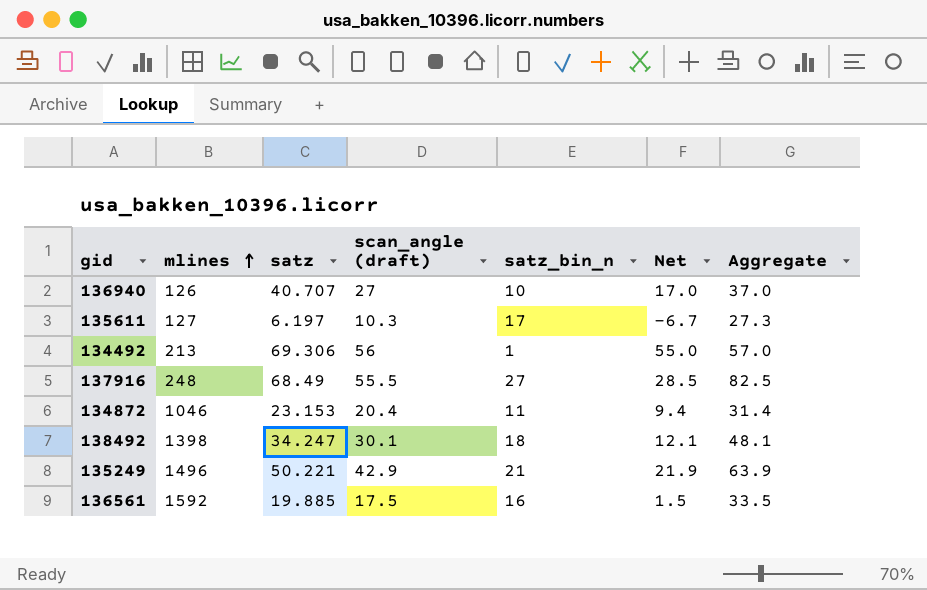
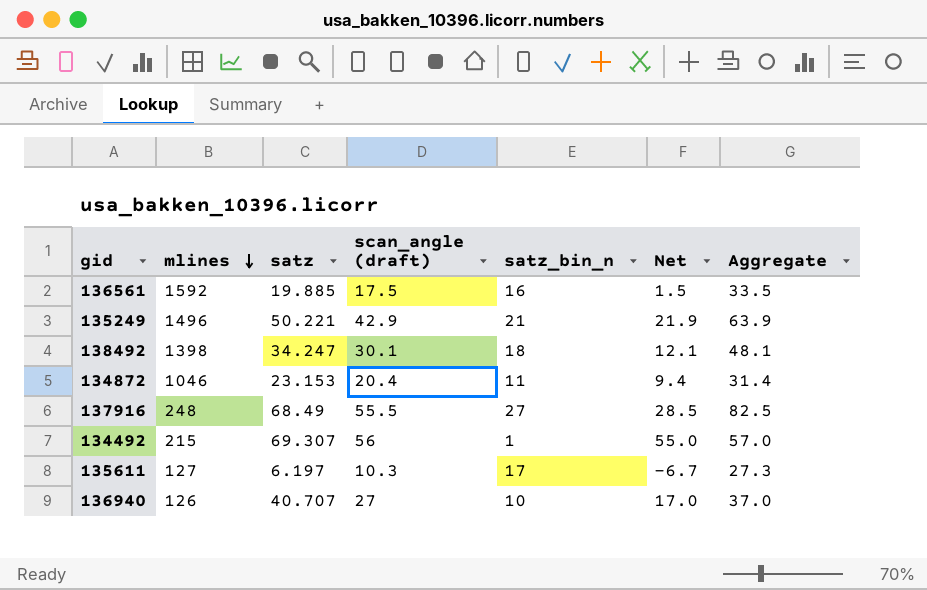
row order: mlines ascending -> mlines descending
134492 | mlines: 213 -> 215
134492 | satz: 69.306 -> 69.307

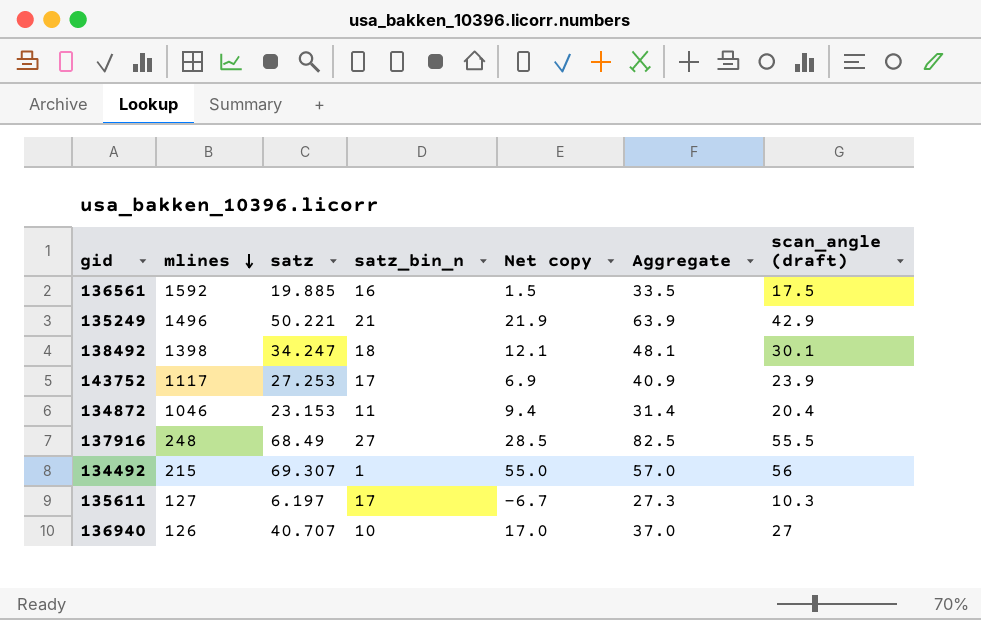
column name: Net -> Net copy
column scan_angle (draft) | position: 4 -> 7
row 143752: none -> 1117 | 27.253 | 17 | 6.9 | 40.9 | 23.9

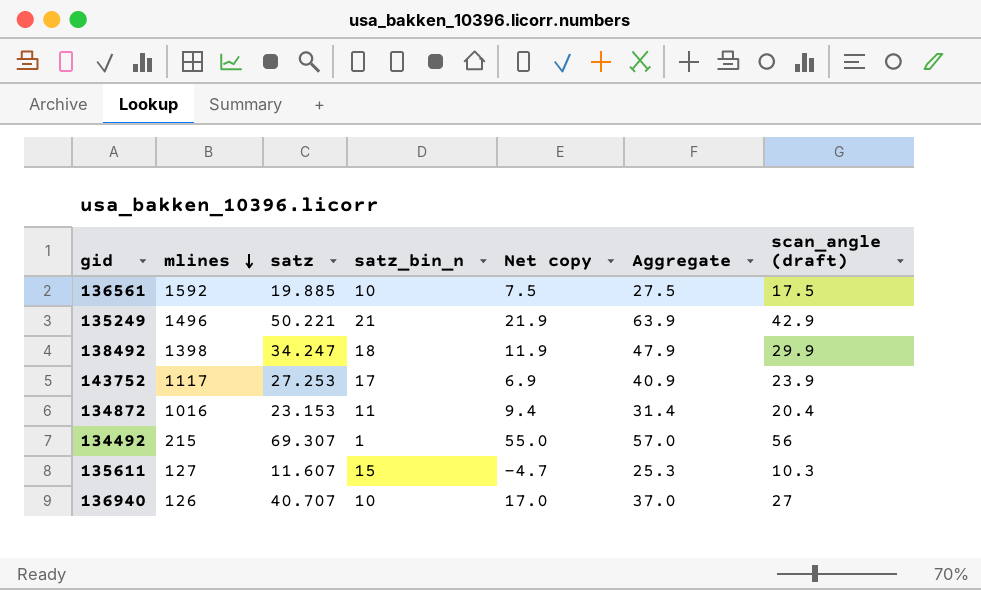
row 137916: 248 | 68.49 | 27 | 28.5 | 82.5 | 55.5 -> none
136561 | satz_bin_n: 16 -> 10
136561 | Net copy: 1.5 -> 7.5
136561 | Aggregate: 33.5 -> 27.5
138492 | Net copy: 12.1 -> 11.9
138492 | Aggregate: 48.1 -> 47.9
138492 | scan_angle (draft): 30.1 -> 29.9
134872 | mlines: 1046 -> 1016
135611 | satz: 6.197 -> 11.607
135611 | satz_bin_n: 17 -> 15
135611 | Net copy: -6.7 -> -4.7
135611 | Aggregate: 27.3 -> 25.3

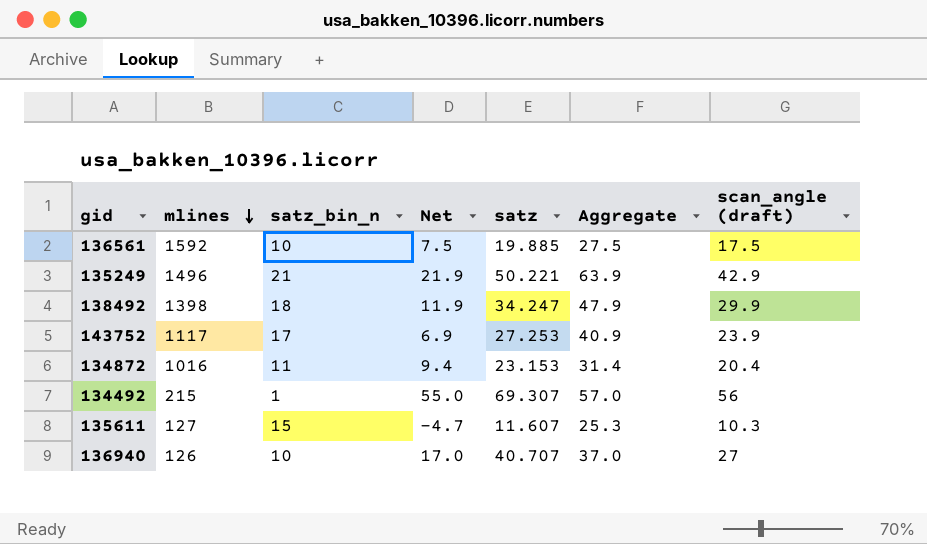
column name: Net copy -> Net
column satz | position: 3 -> 5

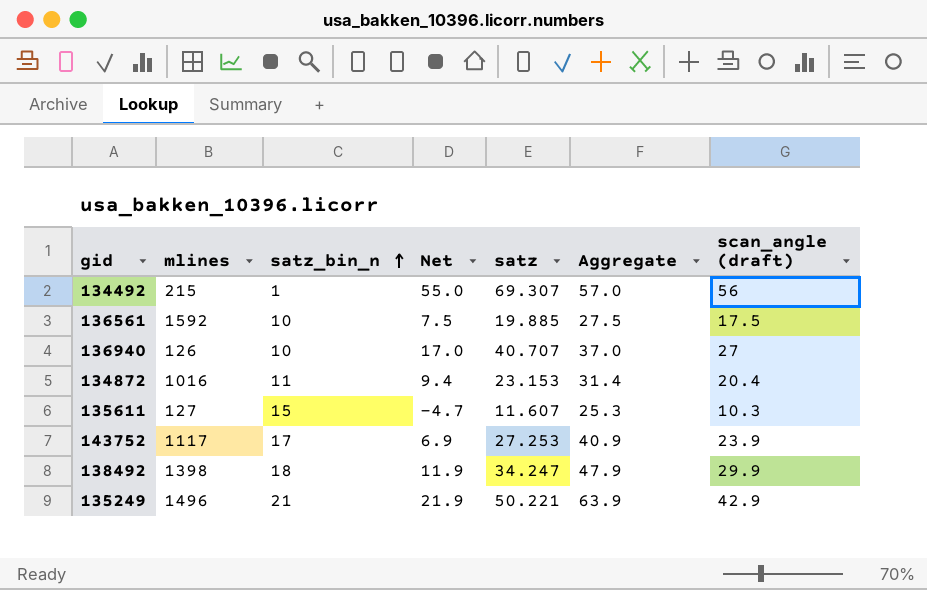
row order: mlines descending -> satz_bin_n ascending

